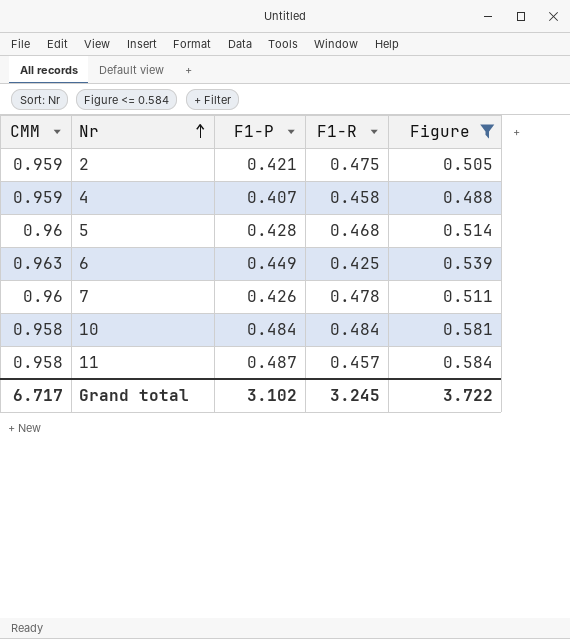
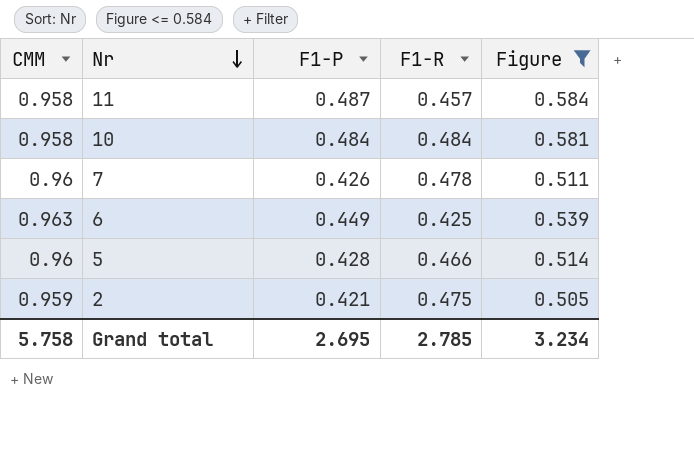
row order: Nr ascending -> Nr descending
row 4: 0.959 | 0.407 | 0.458 | 0.488 -> none
5 | F1-R: 0.468 -> 0.466
Grand total | CMM: 6.717 -> 5.758
Grand total | F1-P: 3.102 -> 2.695
Grand total | F1-R: 3.245 -> 2.785
Grand total | Figure: 3.722 -> 3.234

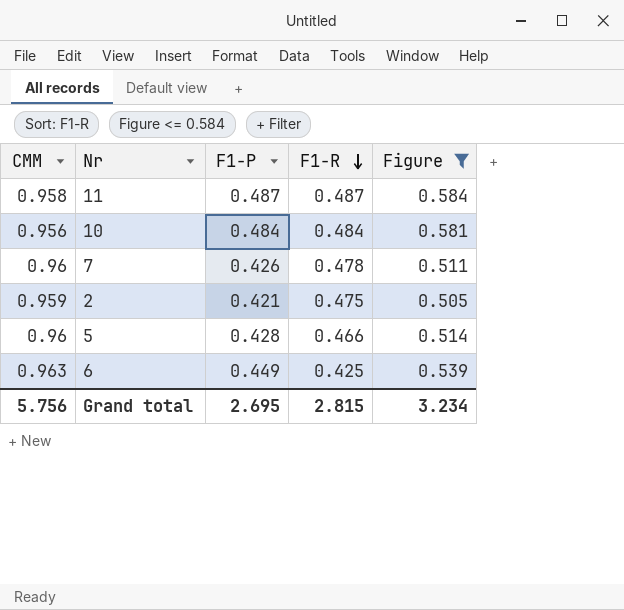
row order: Nr descending -> F1-R descending
11 | F1-R: 0.457 -> 0.487
10 | CMM: 0.958 -> 0.956
Grand total | CMM: 5.758 -> 5.756
Grand total | F1-R: 2.785 -> 2.815

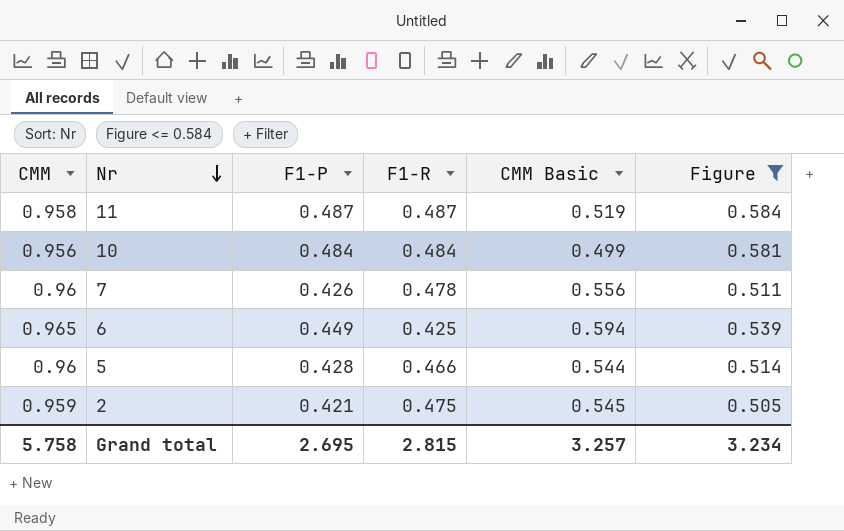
row order: F1-R descending -> Nr descending
column CMM Basic | position: none -> 5
6 | CMM: 0.963 -> 0.965
Grand total | CMM: 5.756 -> 5.758

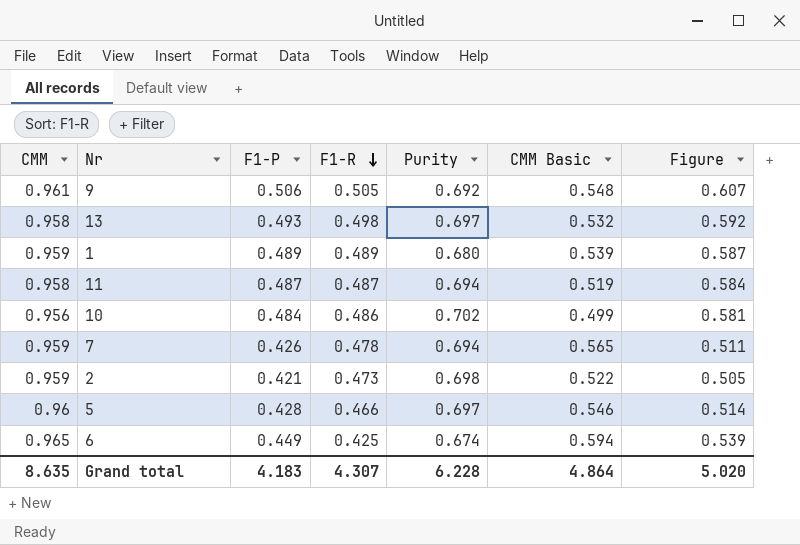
filter: Figure <= 0.584 -> none
row order: Nr descending -> F1-R descending
column Purity | position: none -> 5
10 | F1-R: 0.484 -> 0.486
7 | CMM: 0.96 -> 0.959
7 | CMM Basic: 0.556 -> 0.565
2 | F1-R: 0.475 -> 0.473
2 | CMM Basic: 0.545 -> 0.522
5 | CMM Basic: 0.544 -> 0.546
Grand total | CMM: 5.758 -> 8.635
Grand total | F1-P: 2.695 -> 4.183
Grand total | F1-R: 2.815 -> 4.307
Grand total | CMM Basic: 3.257 -> 4.864
Grand total | Figure: 3.234 -> 5.020

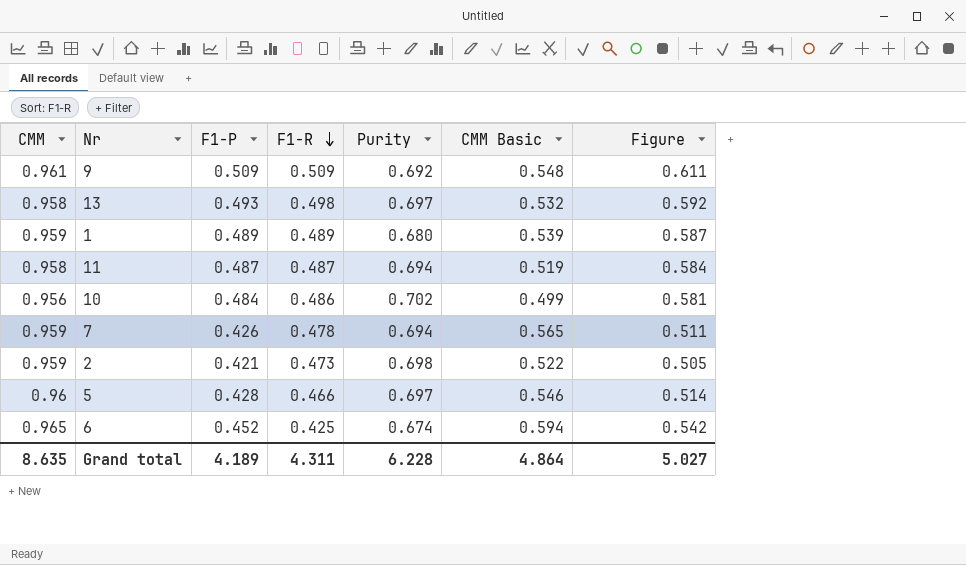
9 | F1-P: 0.506 -> 0.509
9 | F1-R: 0.505 -> 0.509
9 | Figure: 0.607 -> 0.611
6 | F1-P: 0.449 -> 0.452
6 | Figure: 0.539 -> 0.542
Grand total | F1-P: 4.183 -> 4.189
Grand total | F1-R: 4.307 -> 4.311
Grand total | Figure: 5.020 -> 5.027

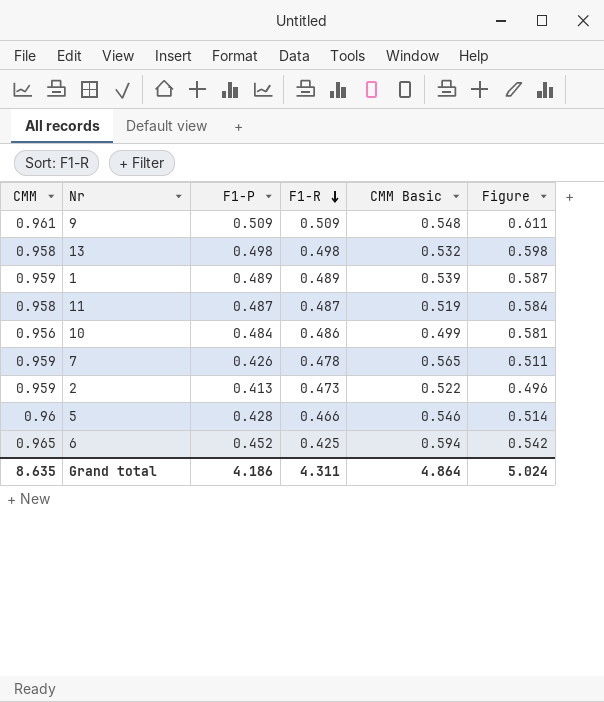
column Purity | position: 5 -> none
13 | F1-P: 0.493 -> 0.498
13 | Figure: 0.592 -> 0.598
2 | F1-P: 0.421 -> 0.413
2 | Figure: 0.505 -> 0.496
Grand total | F1-P: 4.189 -> 4.186
Grand total | Figure: 5.027 -> 5.024

